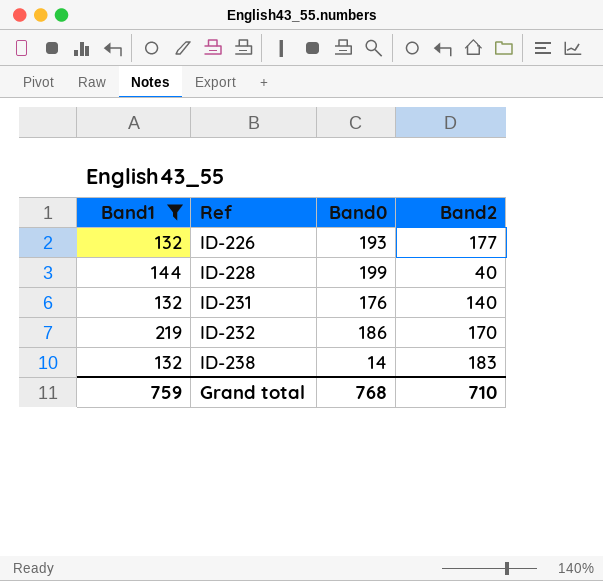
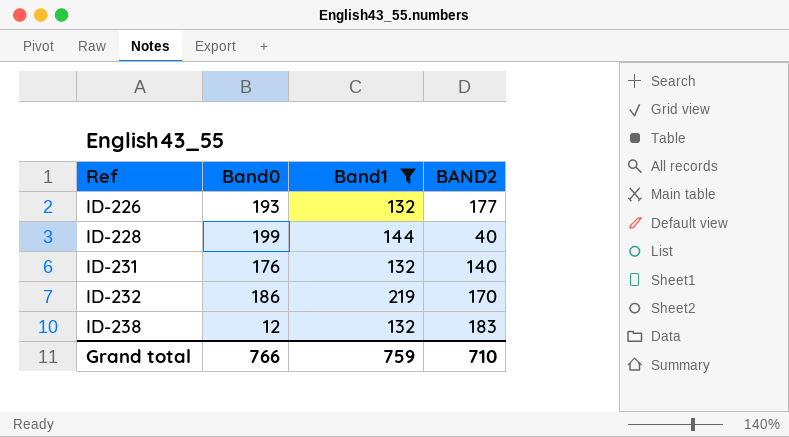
column Band1 | position: 1 -> 3
column name: Band2 -> BAND2
ID-238 | Band0: 14 -> 12
Grand total | Band0: 768 -> 766

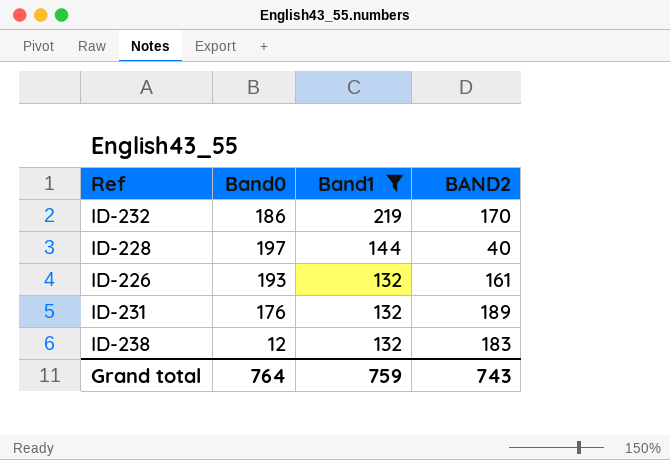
row order: Ref ascending -> Band1 descending
ID-228 | Band0: 199 -> 197
ID-226 | BAND2: 177 -> 161
ID-231 | BAND2: 140 -> 189
Grand total | Band0: 766 -> 764
Grand total | BAND2: 710 -> 743

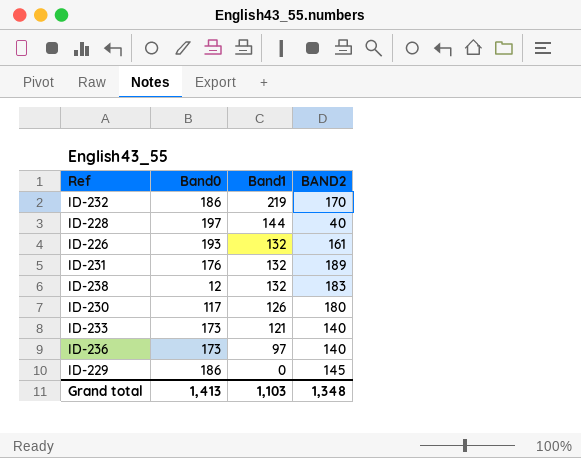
filter: Band1 >= 132 -> none
Grand total | Band0: 764 -> 1,413
Grand total | Band1: 759 -> 1,103
Grand total | BAND2: 743 -> 1,348

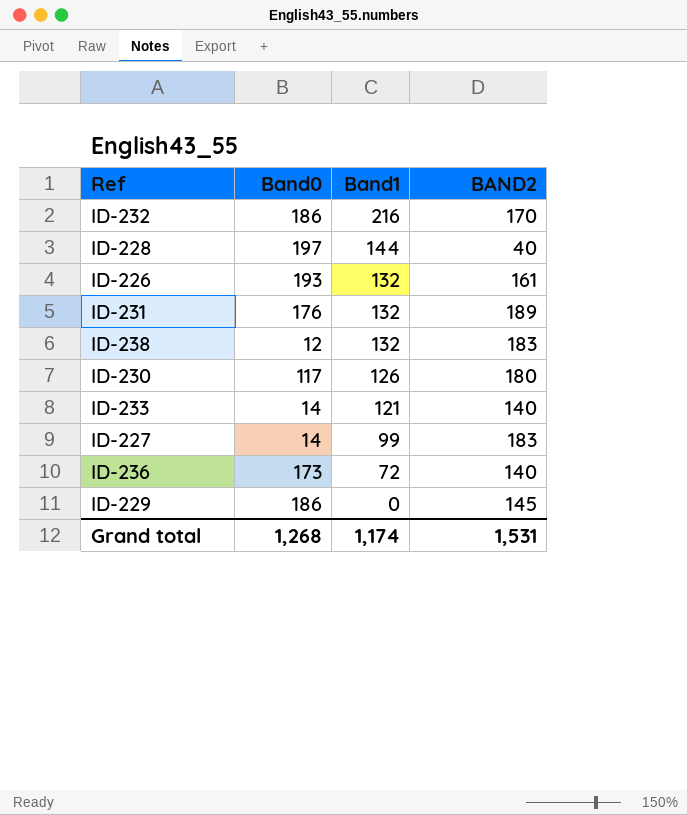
ID-232 | Band1: 219 -> 216
ID-233 | Band0: 173 -> 14
row ID-227: none -> 14 | 99 | 183
ID-236 | Band1: 97 -> 72
Grand total | Band0: 1,413 -> 1,268
Grand total | Band1: 1,103 -> 1,174
Grand total | BAND2: 1,348 -> 1,531

